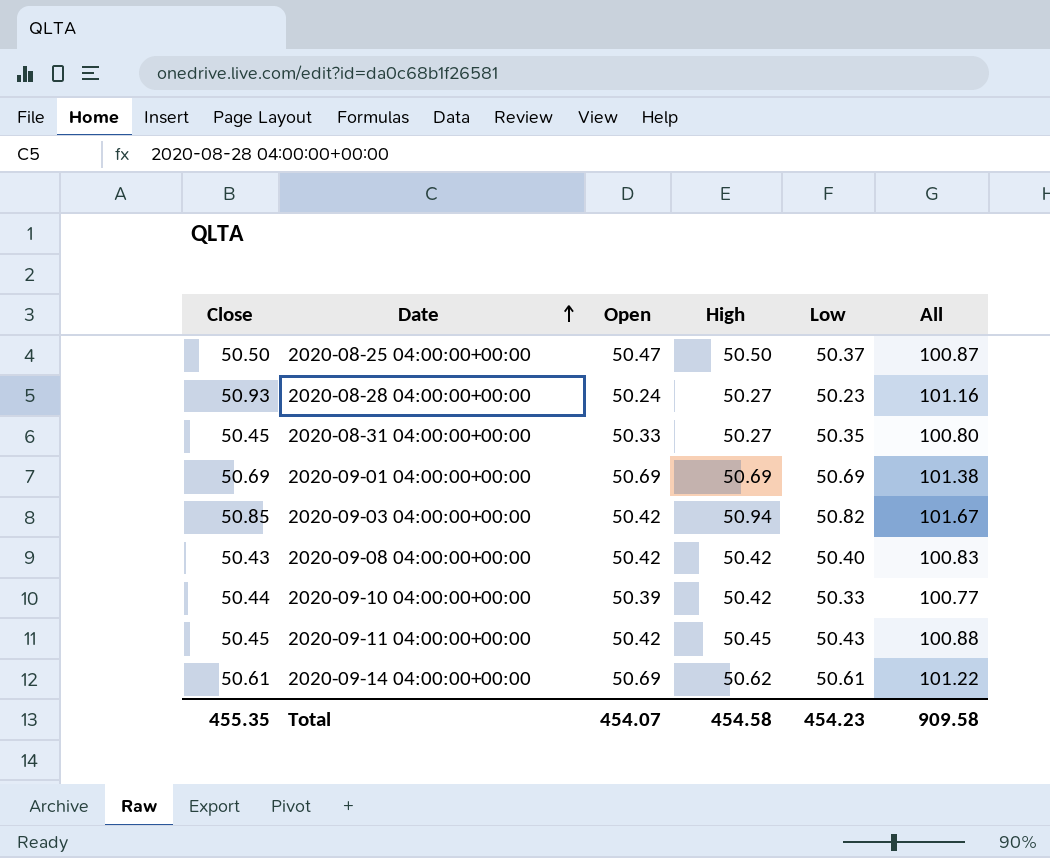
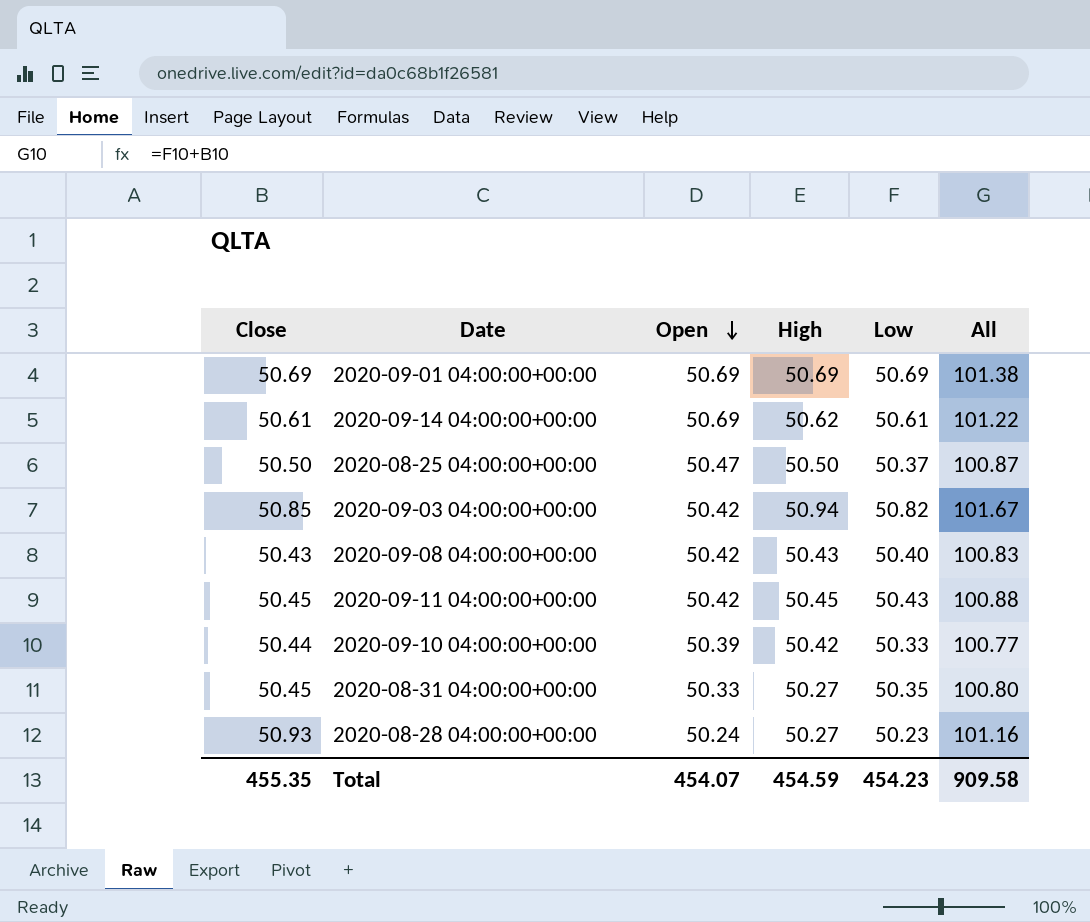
row order: Date ascending -> Open descending
2020-09-08 04:00:00+00:00 | High: 50.42 -> 50.43
Total | High: 454.58 -> 454.59

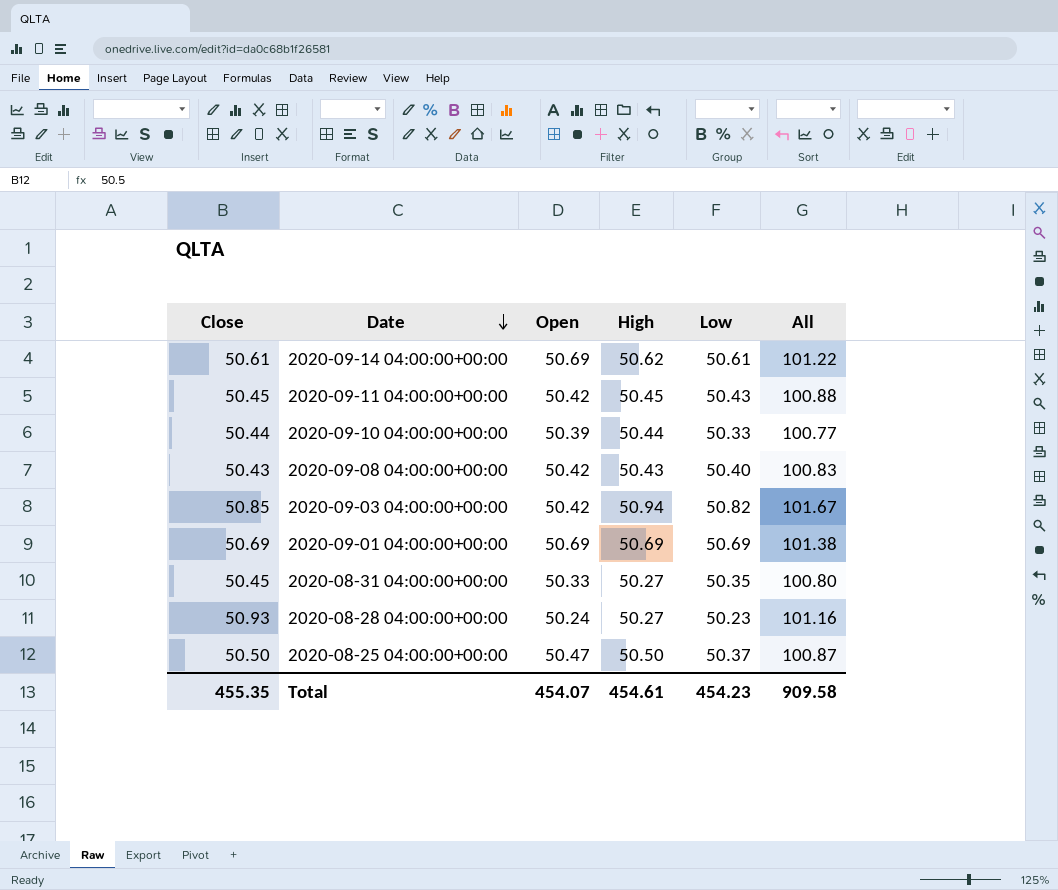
row order: Open descending -> Date descending
2020-09-10 04:00:00+00:00 | High: 50.42 -> 50.44
Total | High: 454.59 -> 454.61

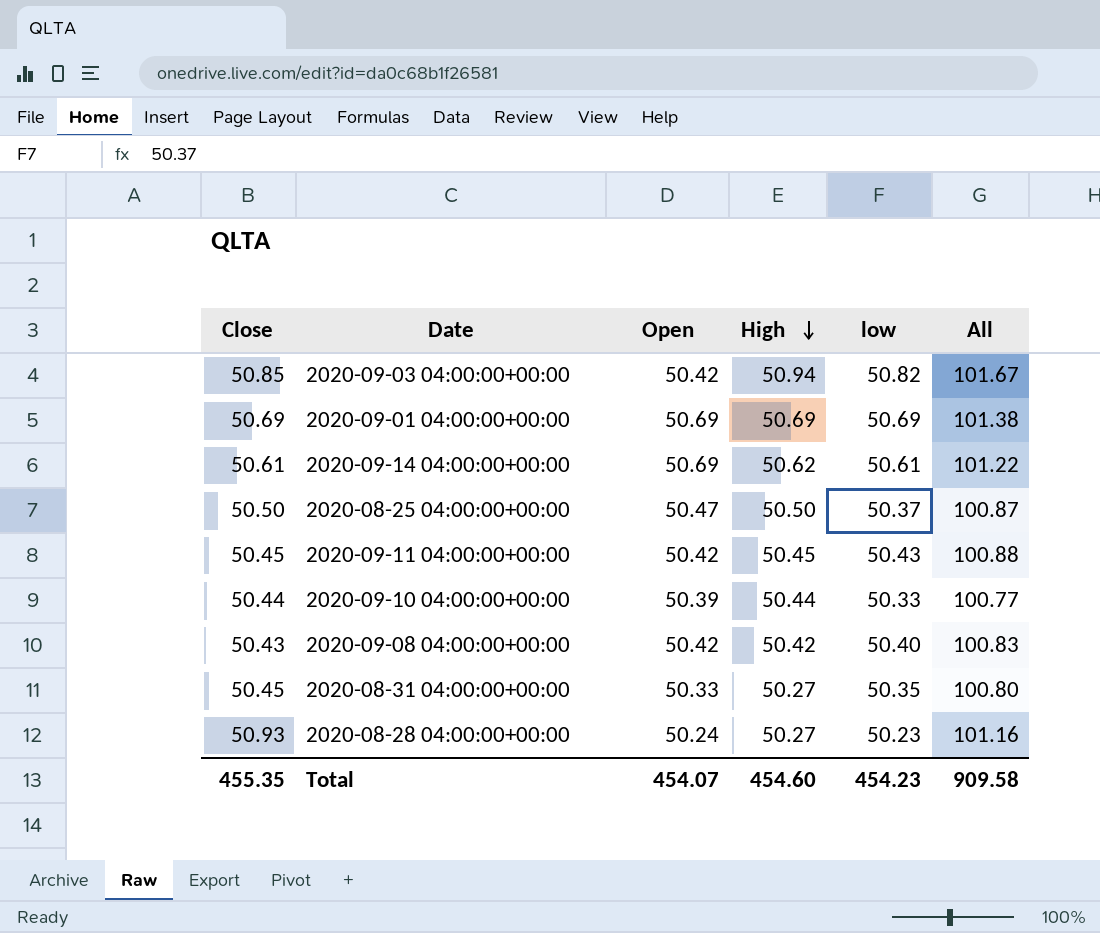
row order: Date descending -> High descending
column name: Low -> low
2020-09-08 04:00:00+00:00 | High: 50.43 -> 50.42
Total | High: 454.61 -> 454.60

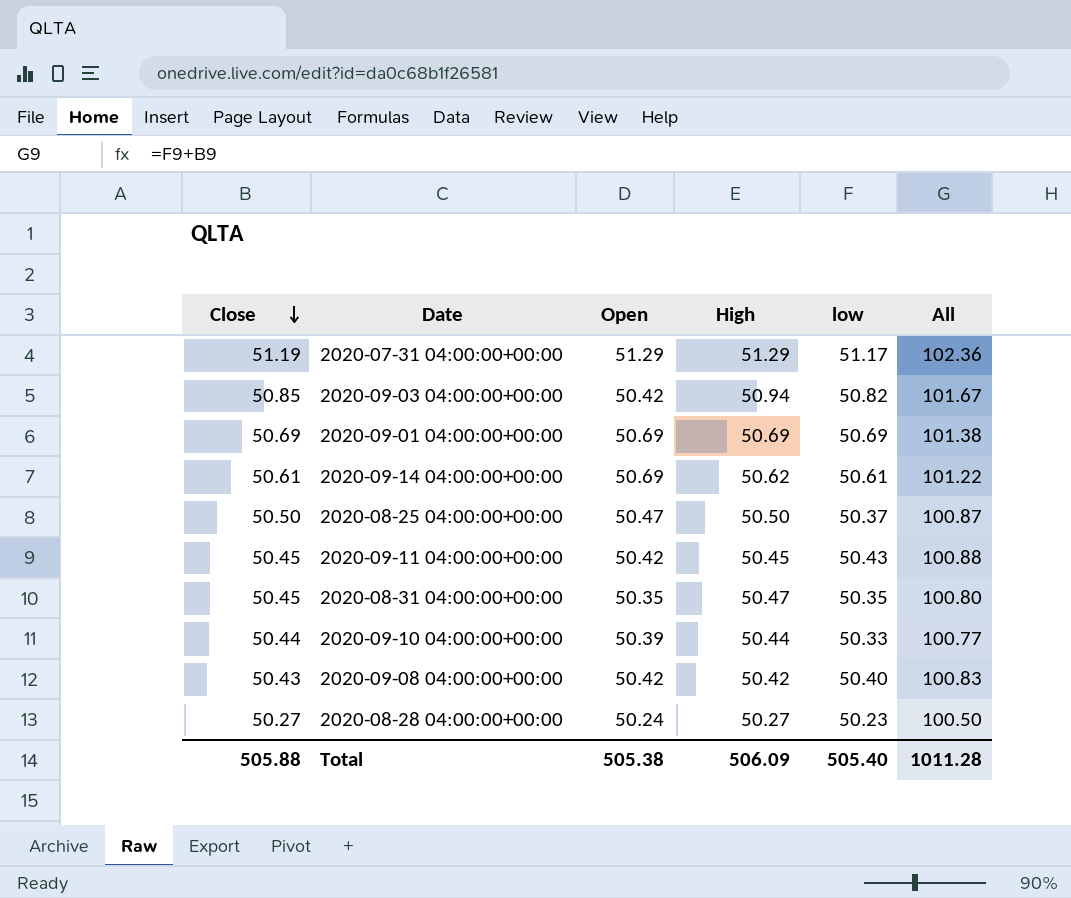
row order: High descending -> Close descending
row 2020-07-31 04:00:00+00:00: none -> 51.19 | 51.29 | 51.29 | 51.17 | 102.36
2020-08-31 04:00:00+00:00 | Open: 50.33 -> 50.35
2020-08-31 04:00:00+00:00 | High: 50.27 -> 50.47
2020-08-28 04:00:00+00:00 | Close: 50.93 -> 50.27
2020-08-28 04:00:00+00:00 | All: 101.16 -> 100.50
Total | Close: 455.35 -> 505.88
Total | Open: 454.07 -> 505.38
Total | High: 454.60 -> 506.09
Total | low: 454.23 -> 505.40
Total | All: 909.58 -> 1011.28

